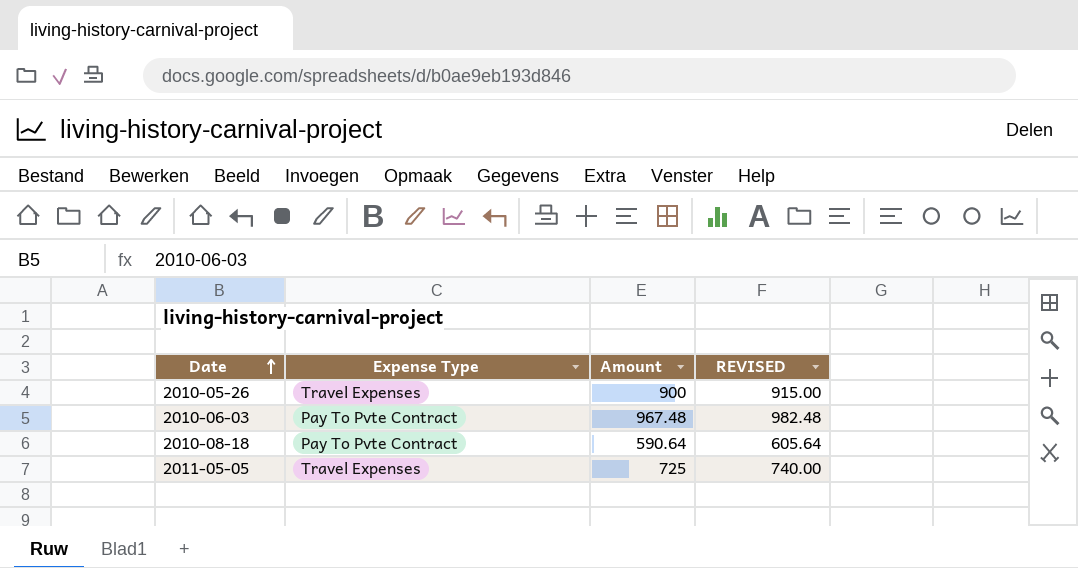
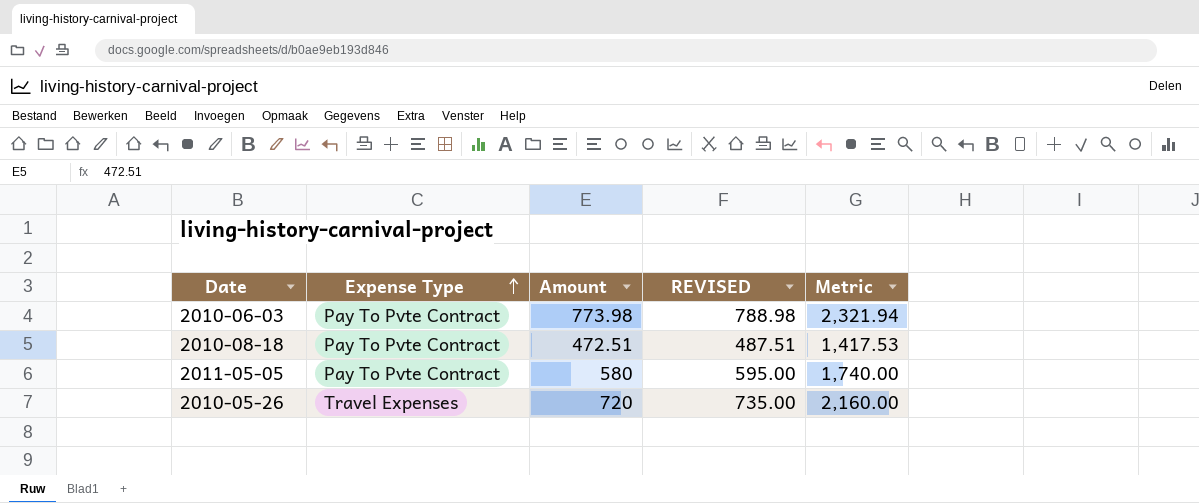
row order: Date ascending -> Expense Type ascending
column Metric | formula: none -> [Amount] * 3
2010-06-03 | Amount: 967.48 -> 773.98
2010-06-03 | REVISED: 982.48 -> 788.98
2010-08-18 | Amount: 590.64 -> 472.51
2010-08-18 | REVISED: 605.64 -> 487.51
2011-05-05 | Expense Type: Travel Expenses -> Pay To Pvte Contract
2011-05-05 | Amount: 725 -> 580
2011-05-05 | REVISED: 740.00 -> 595.00
2010-05-26 | Amount: 900 -> 720
2010-05-26 | REVISED: 915.00 -> 735.00

